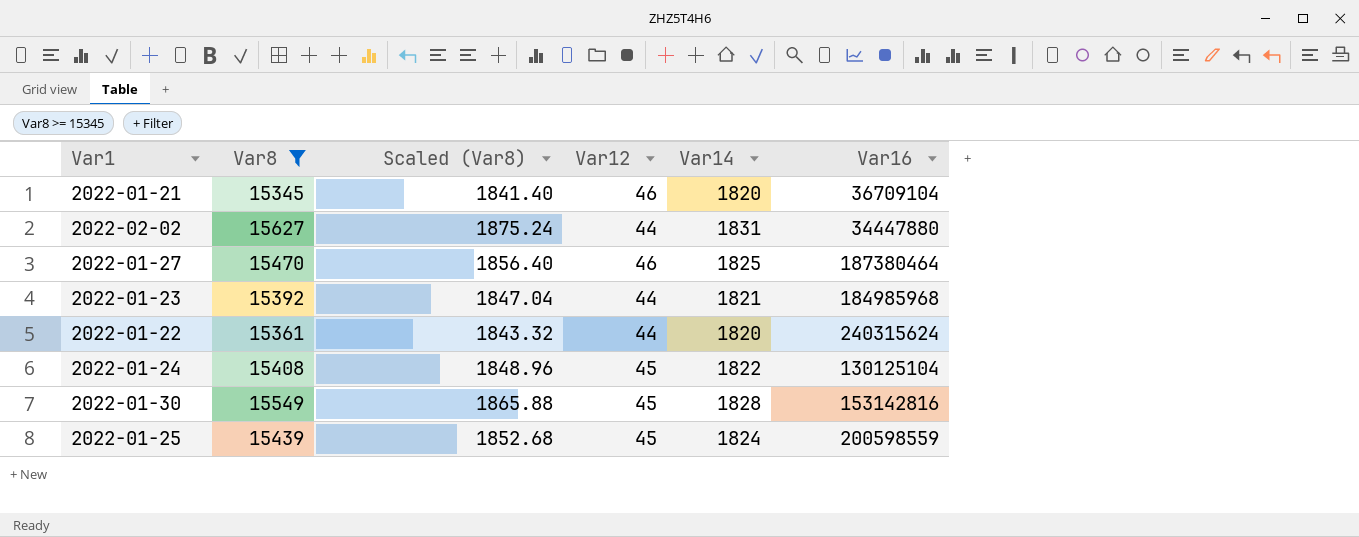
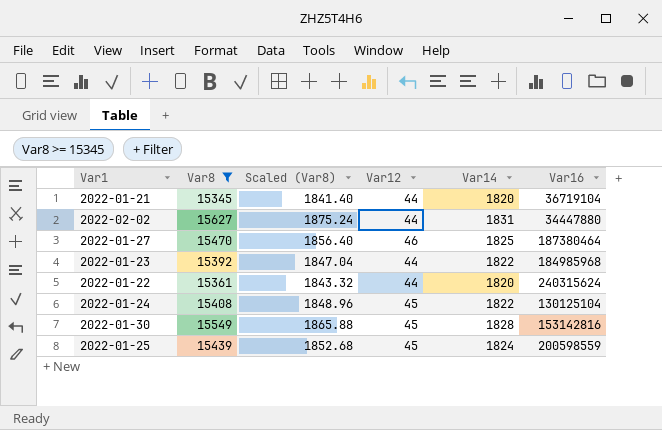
2022-01-21 | Var12: 46 -> 44
2022-01-21 | Var16: 36709104 -> 36719104
2022-01-23 | Var14: 1821 -> 1822

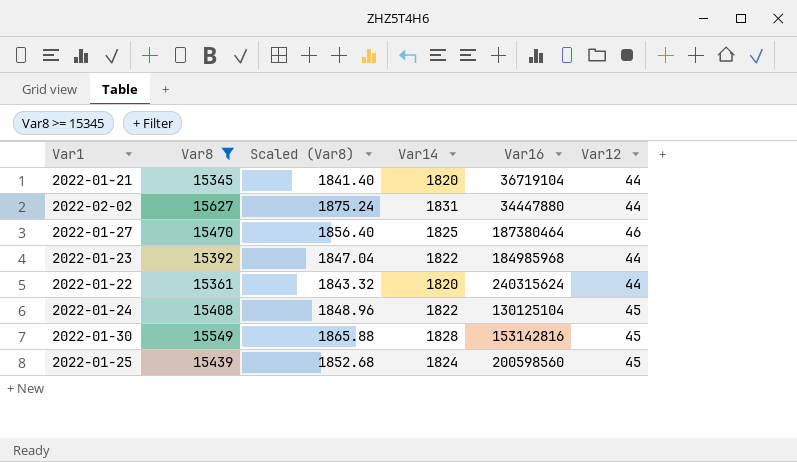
column Var12 | position: 4 -> 6
2022-01-25 | Var16: 200598559 -> 200598560

